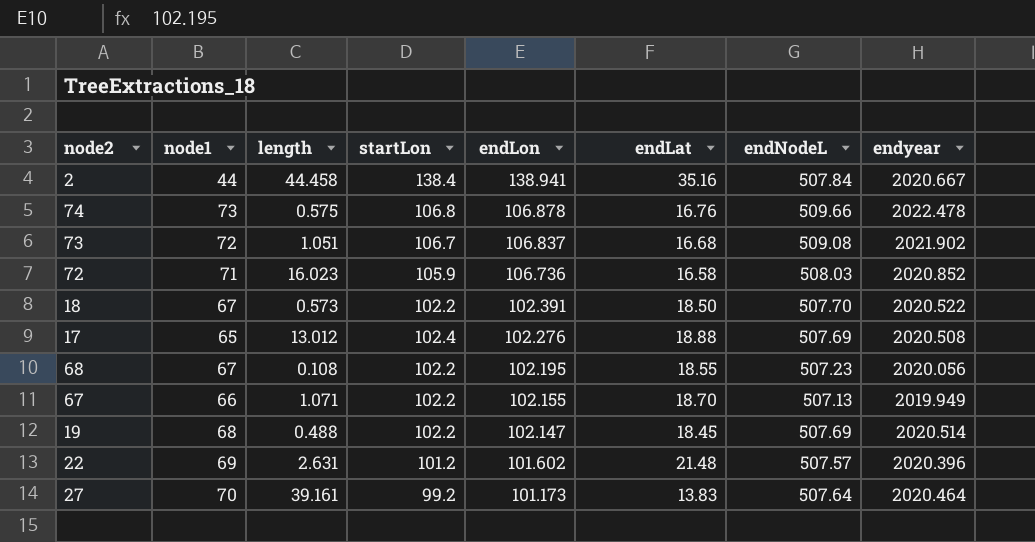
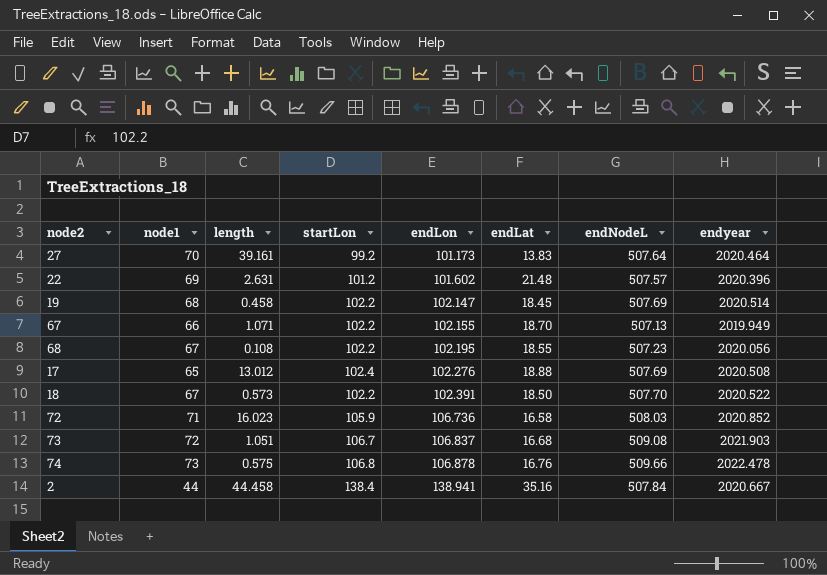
row order: endLon descending -> endLon ascending
19 | length: 0.488 -> 0.458
73 | endyear: 2021.902 -> 2021.903

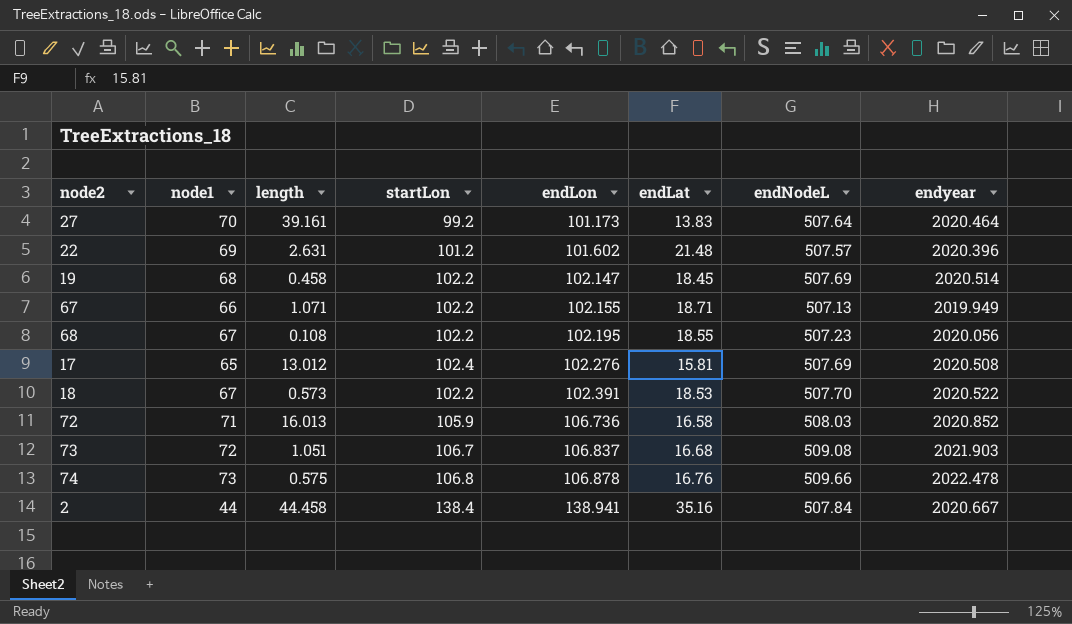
67 | endLat: 18.70 -> 18.71
17 | endLat: 18.88 -> 15.81
18 | endLat: 18.50 -> 18.53
72 | length: 16.023 -> 16.013

